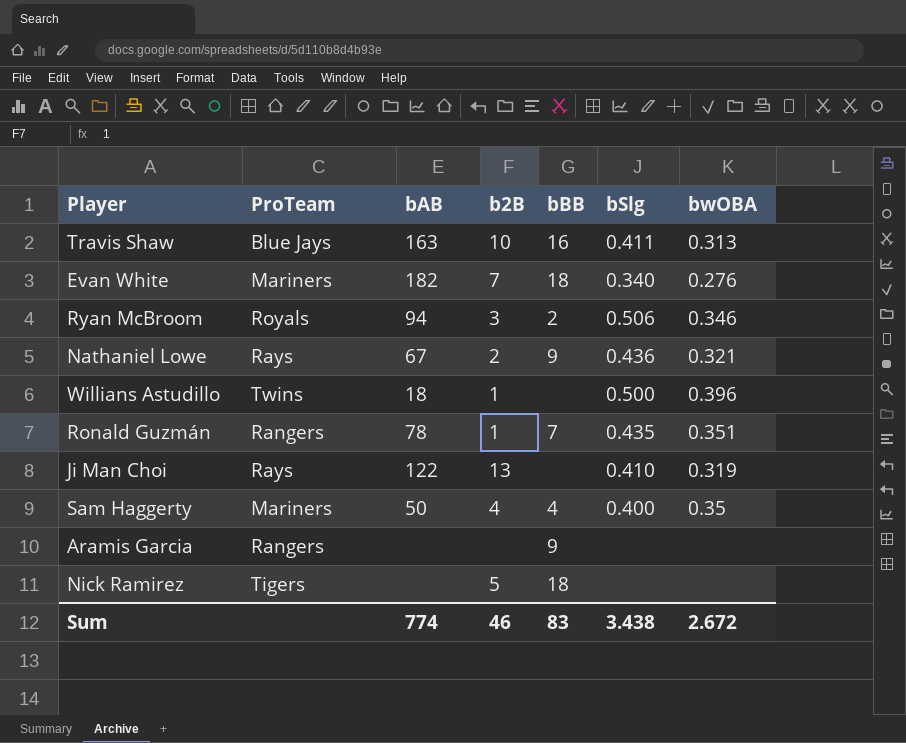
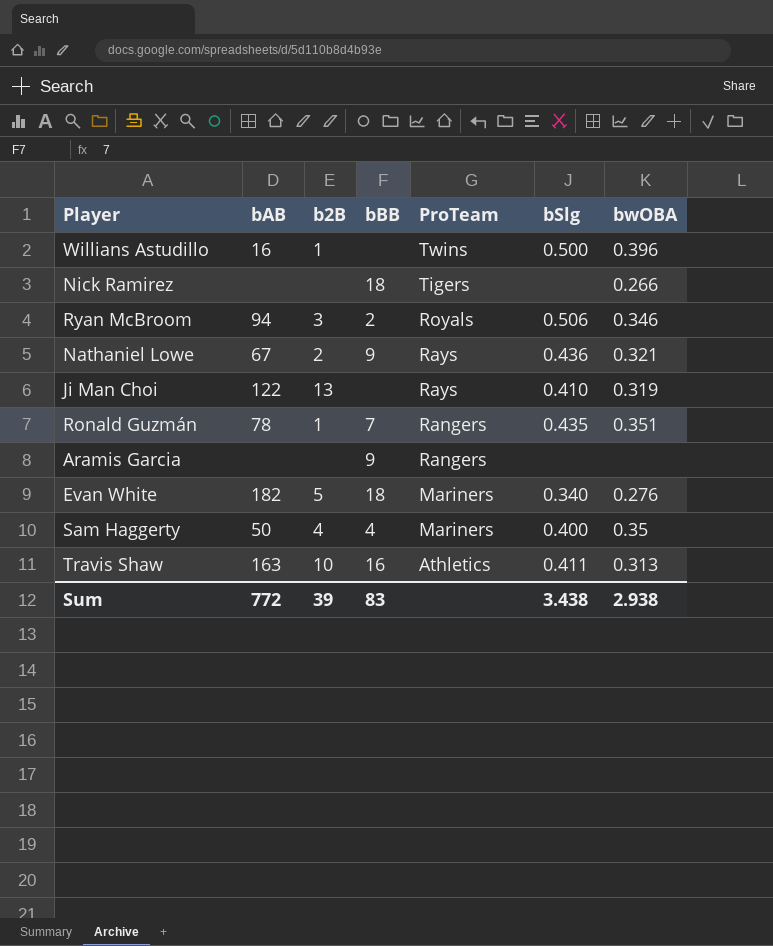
row order: none -> ProTeam descending
column ProTeam | position: 2 -> 5
Willians Astudillo | bAB: 18 -> 16
Nick Ramirez | b2B: 5 -> none
Nick Ramirez | bwOBA: none -> 0.266
Evan White | b2B: 7 -> 5
Travis Shaw | ProTeam: Blue Jays -> Athletics
Sum | bAB: 774 -> 772
Sum | b2B: 46 -> 39
Sum | bwOBA: 2.672 -> 2.938

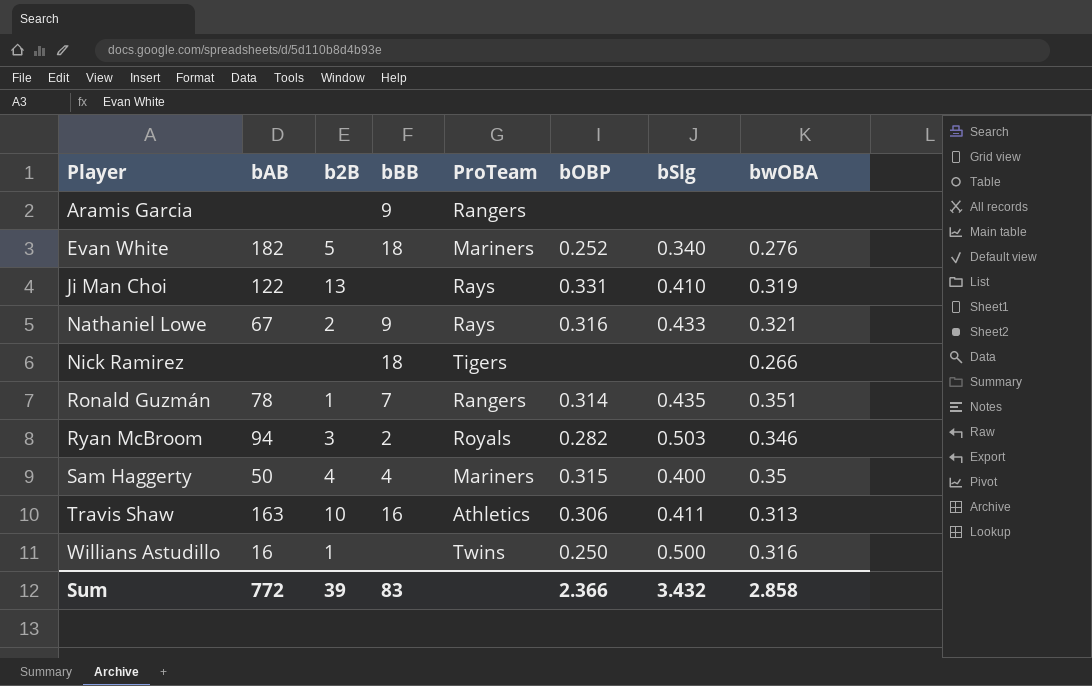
row order: ProTeam descending -> Player ascending
column bOBP | position: none -> 6
Nathaniel Lowe | bSlg: 0.436 -> 0.433
Ryan McBroom | bSlg: 0.506 -> 0.503
Willians Astudillo | bwOBA: 0.396 -> 0.316
Sum | bSlg: 3.438 -> 3.432
Sum | bwOBA: 2.938 -> 2.858

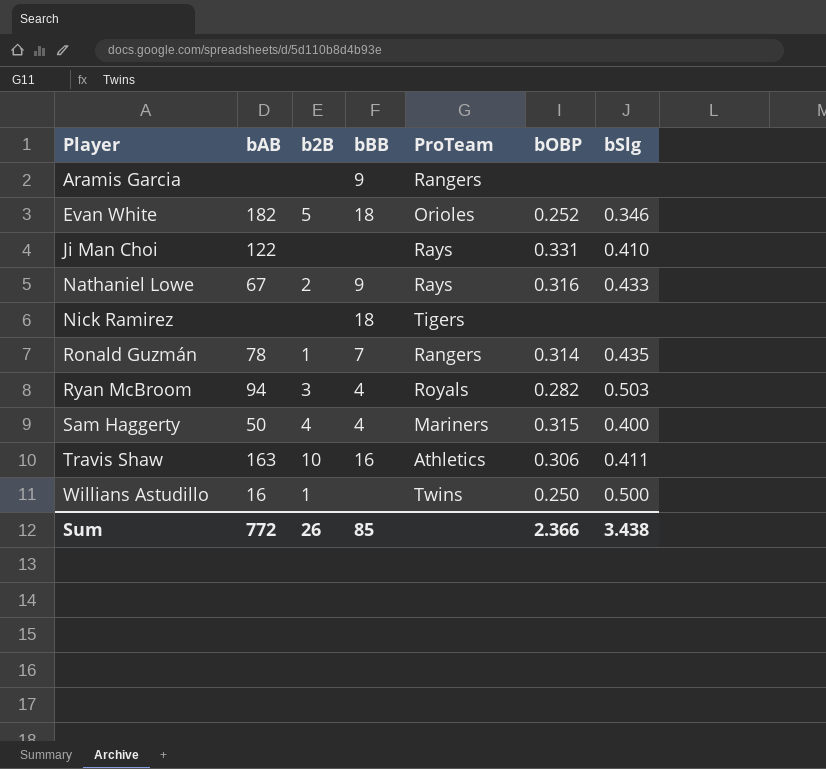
column bwOBA | position: 8 -> none
Evan White | ProTeam: Mariners -> Orioles
Evan White | bSlg: 0.340 -> 0.346
Ji Man Choi | b2B: 13 -> none
Ryan McBroom | bBB: 2 -> 4
Sum | b2B: 39 -> 26
Sum | bBB: 83 -> 85
Sum | bSlg: 3.432 -> 3.438

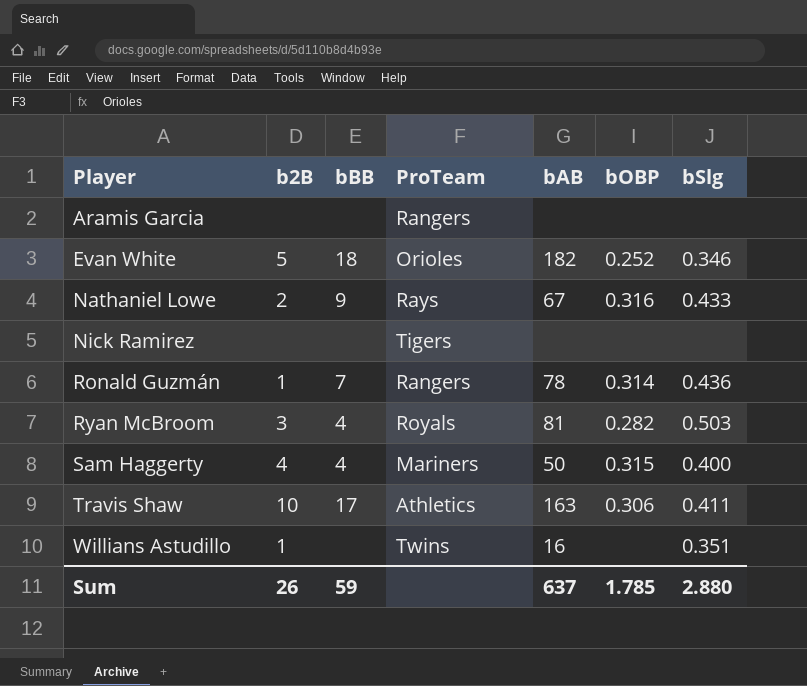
column bAB | position: 2 -> 5
row Ji Man Choi: 122 | none | none | Rays | 0.331 | 0.410 -> none
Aramis Garcia | bBB: 9 -> none
Nick Ramirez | bBB: 18 -> none
Ronald Guzmán | bSlg: 0.435 -> 0.436
Ryan McBroom | bAB: 94 -> 81
Travis Shaw | bBB: 16 -> 17
Willians Astudillo | bOBP: 0.250 -> none
Willians Astudillo | bSlg: 0.500 -> 0.351
Sum | bBB: 85 -> 59
Sum | bAB: 772 -> 637
Sum | bOBP: 2.366 -> 1.785
Sum | bSlg: 3.438 -> 2.880

